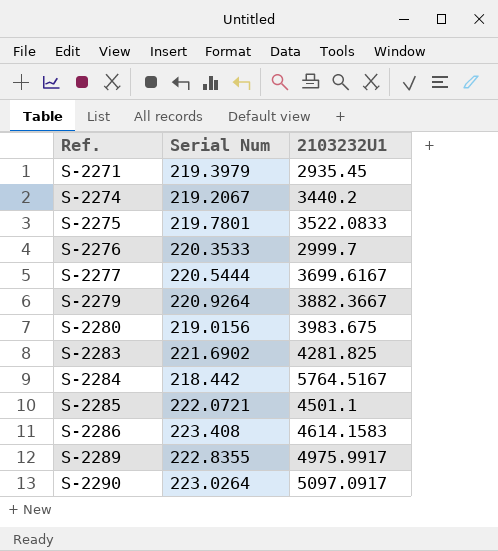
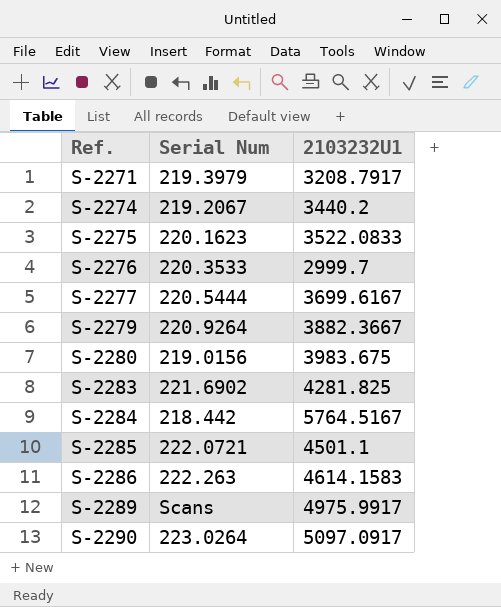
S-2271 | 2103232U1: 2935.45 -> 3208.7917
S-2275 | Serial Num: 219.7801 -> 220.1623
S-2286 | Serial Num: 223.408 -> 222.263
S-2289 | Serial Num: 222.8355 -> Scans

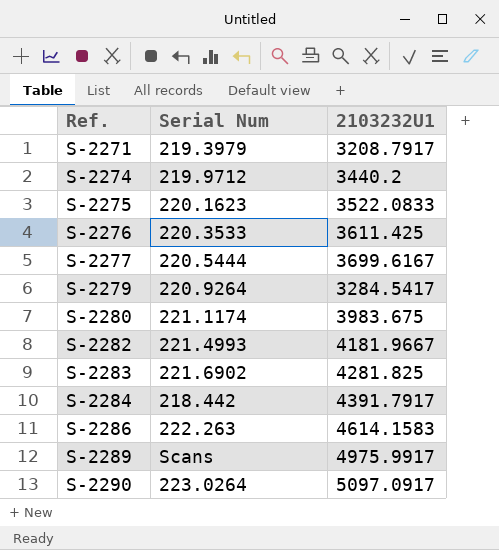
row S-2285: 222.0721 | 4501.1 -> none
S-2274 | Serial Num: 219.2067 -> 219.9712
S-2276 | 2103232U1: 2999.7 -> 3611.425
S-2279 | 2103232U1: 3882.3667 -> 3284.5417
S-2280 | Serial Num: 219.0156 -> 221.1174
row S-2282: none -> 221.4993 | 4181.9667
S-2284 | 2103232U1: 5764.5167 -> 4391.7917

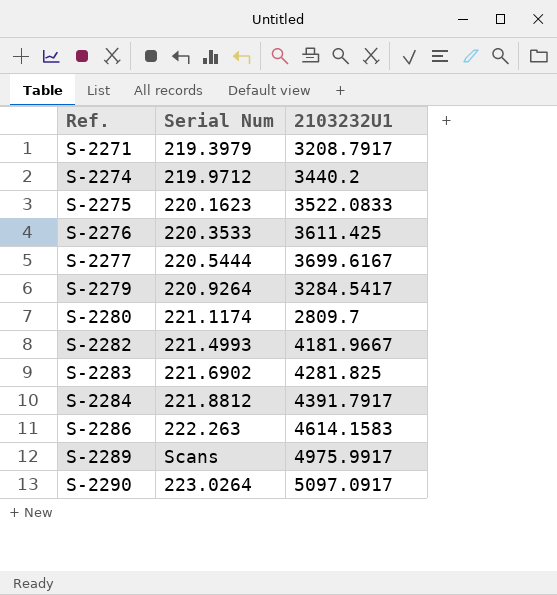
S-2280 | 2103232U1: 3983.675 -> 2809.7
S-2284 | Serial Num: 218.442 -> 221.8812

